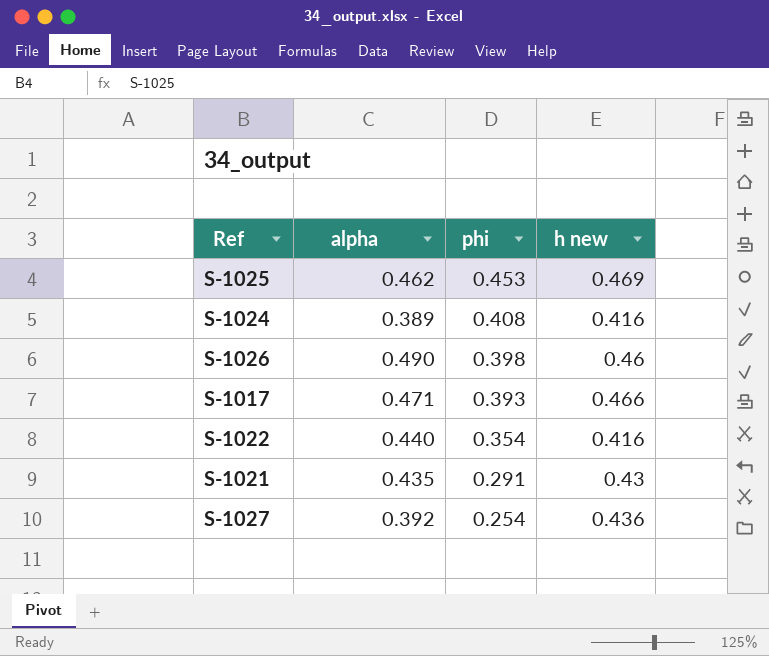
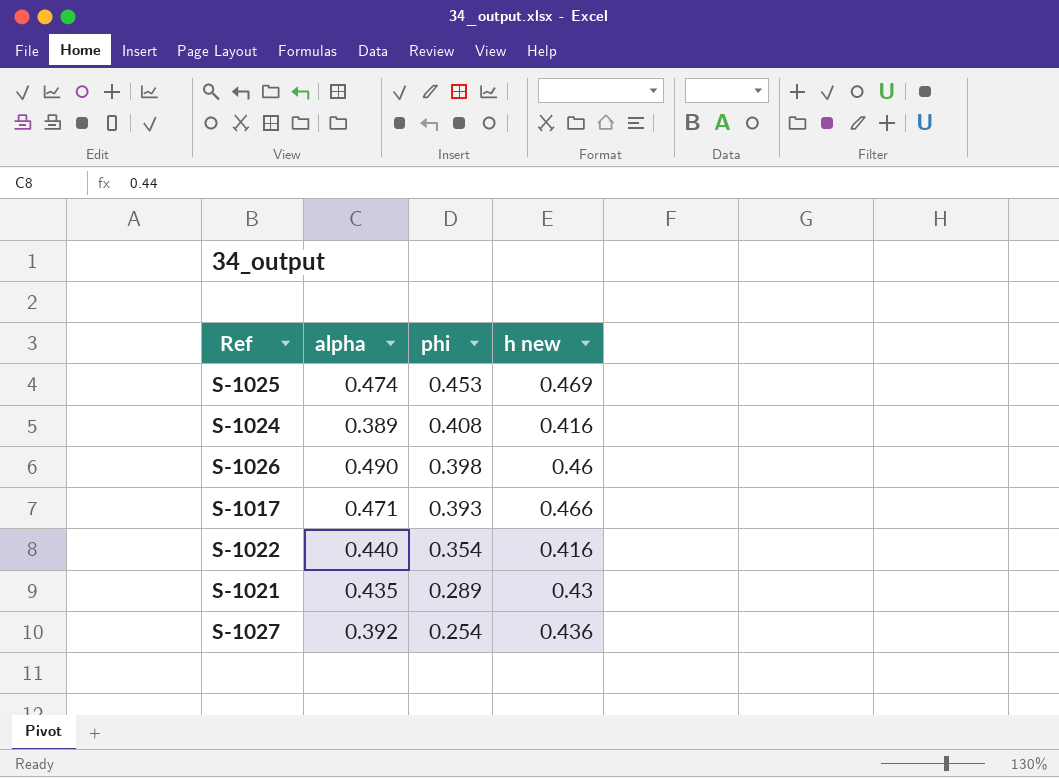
S-1025 | alpha: 0.462 -> 0.474
S-1021 | phi: 0.291 -> 0.289

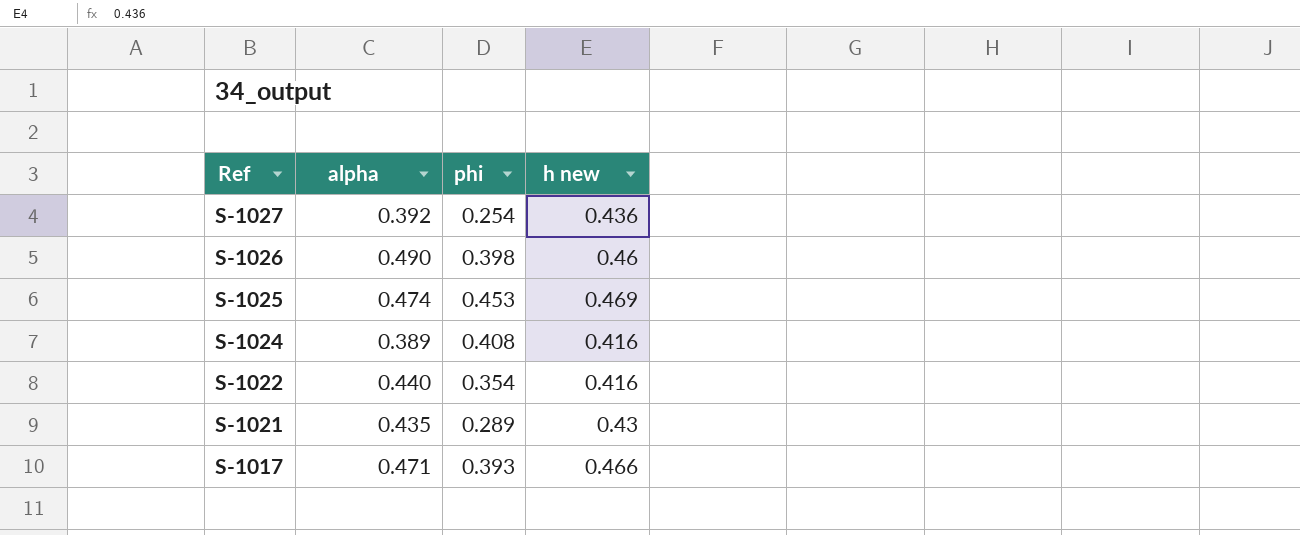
row order: phi descending -> Ref descending

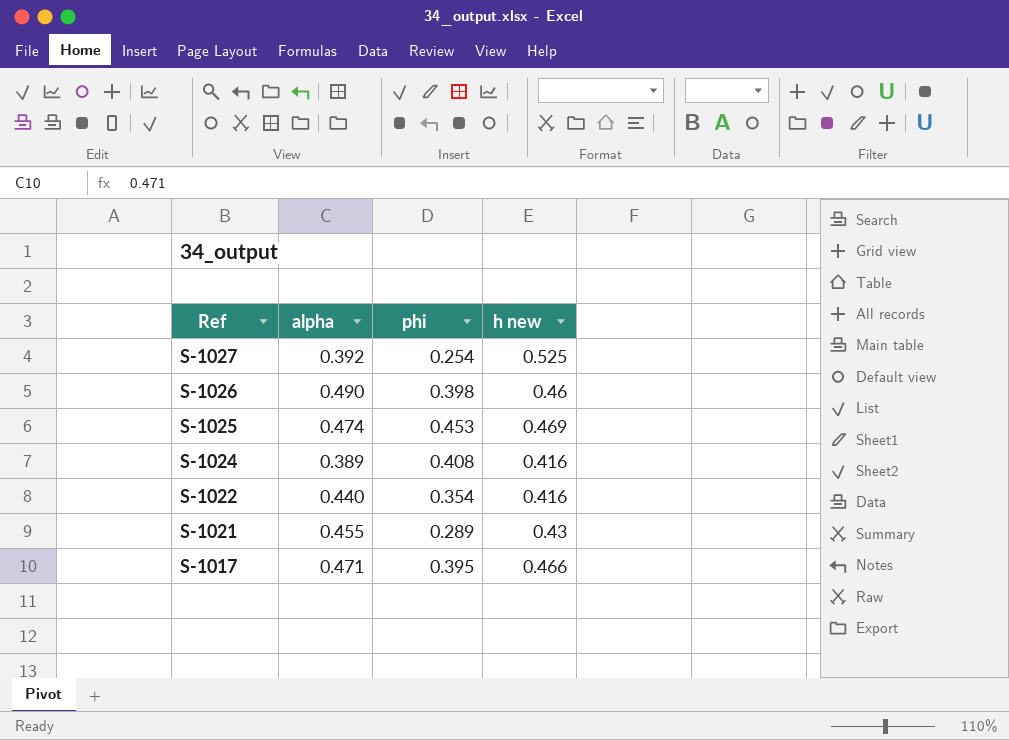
S-1027 | h new: 0.436 -> 0.525
S-1021 | alpha: 0.435 -> 0.455
S-1017 | phi: 0.393 -> 0.395

